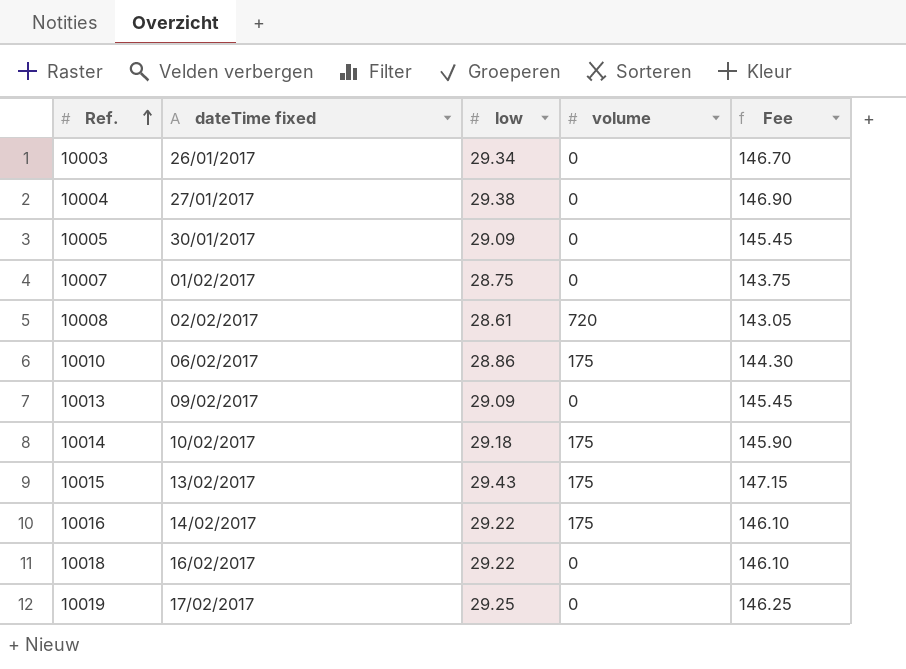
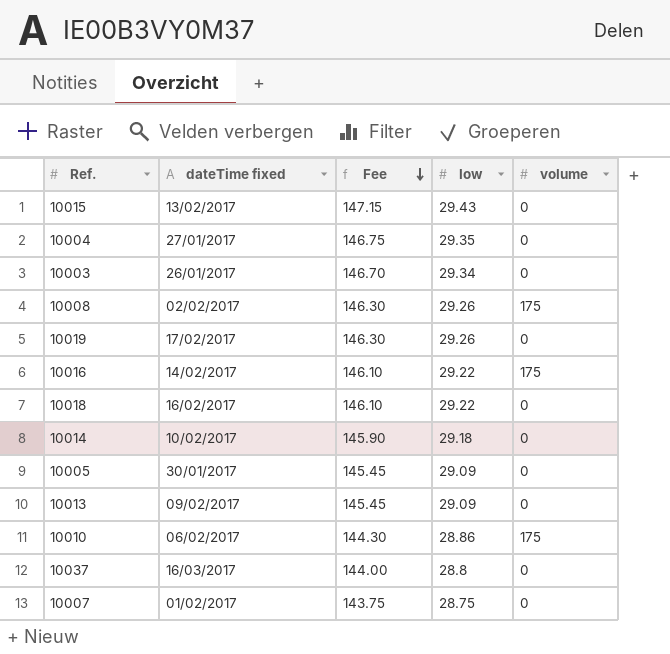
row order: Ref. ascending -> Fee descending
column Fee | position: 5 -> 3
10015 | volume: 175 -> 0
10004 | Fee: 146.90 -> 146.75
10004 | low: 29.38 -> 29.35
10008 | Fee: 143.05 -> 146.30
10008 | low: 28.61 -> 29.26
10008 | volume: 720 -> 175
10019 | Fee: 146.25 -> 146.30
10019 | low: 29.25 -> 29.26
10014 | volume: 175 -> 0
row 10037: none -> 16/03/2017 | 144.00 | 28.8 | 0

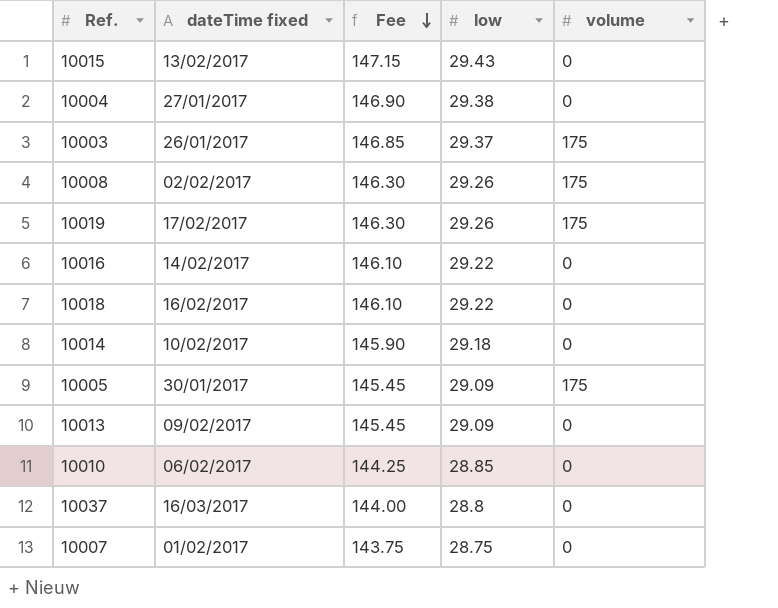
10004 | Fee: 146.75 -> 146.90
10004 | low: 29.35 -> 29.38
10003 | Fee: 146.70 -> 146.85
10003 | low: 29.34 -> 29.37
10003 | volume: 0 -> 175
10019 | volume: 0 -> 175
10016 | volume: 175 -> 0
10005 | volume: 0 -> 175
10010 | Fee: 144.30 -> 144.25
10010 | low: 28.86 -> 28.85
10010 | volume: 175 -> 0

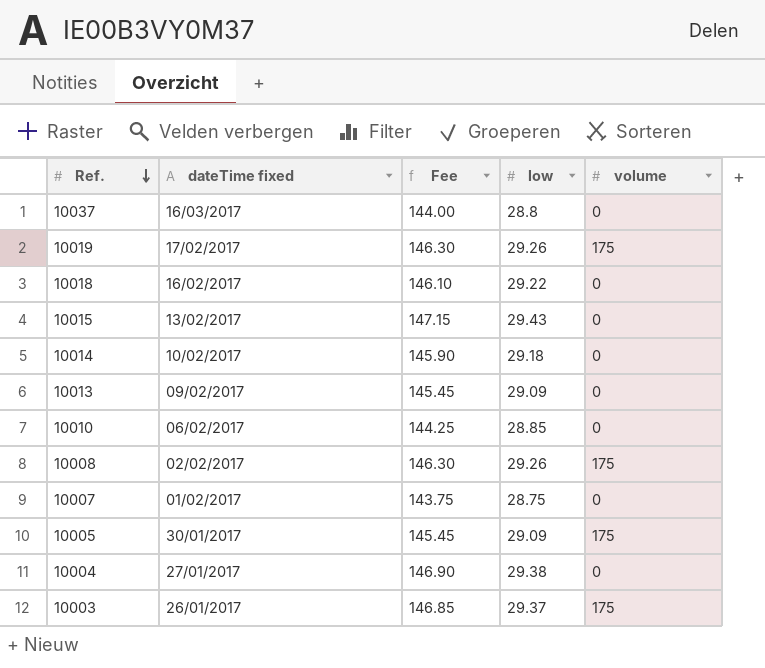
row order: Fee descending -> Ref. descending
row 10016: 14/02/2017 | 146.10 | 29.22 | 0 -> none

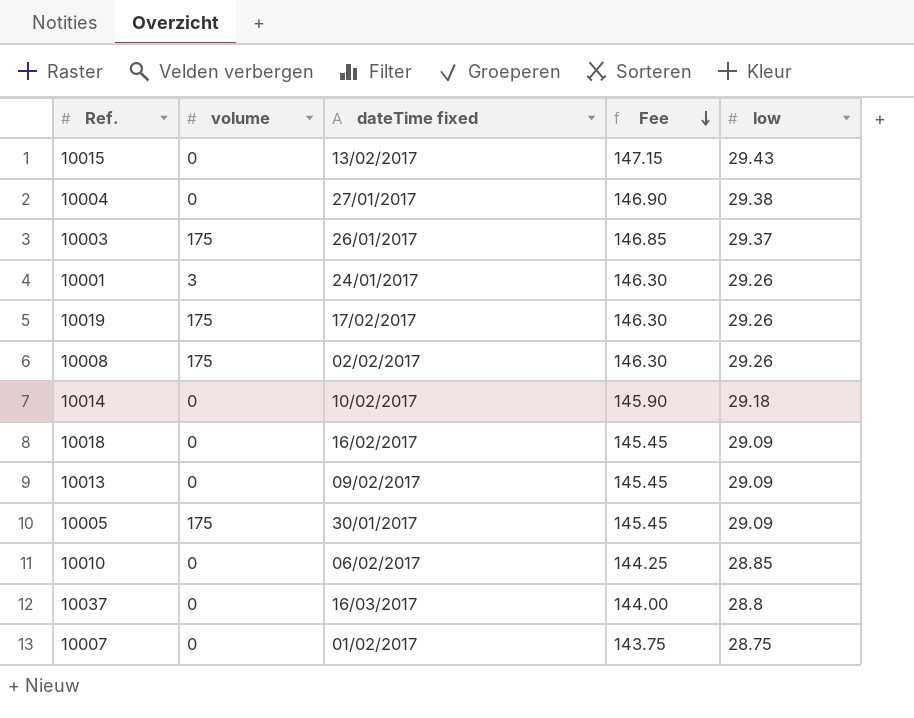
row order: Ref. descending -> Fee descending
column volume | position: 5 -> 2
row 10001: none -> 3 | 24/01/2017 | 146.30 | 29.26
10018 | Fee: 146.10 -> 145.45
10018 | low: 29.22 -> 29.09

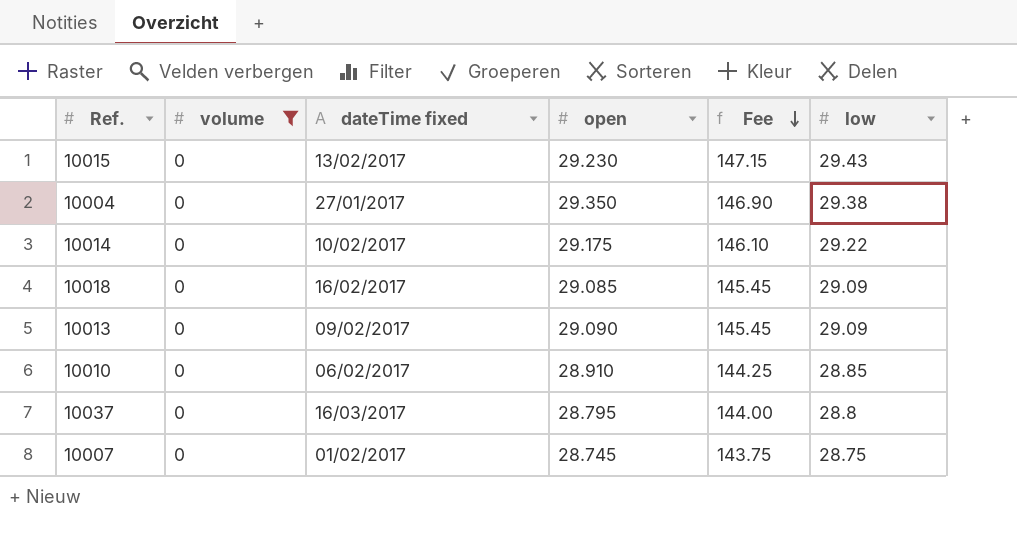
filter: none -> volume = 0
column open | position: none -> 4
10014 | Fee: 145.90 -> 146.10
10014 | low: 29.18 -> 29.22

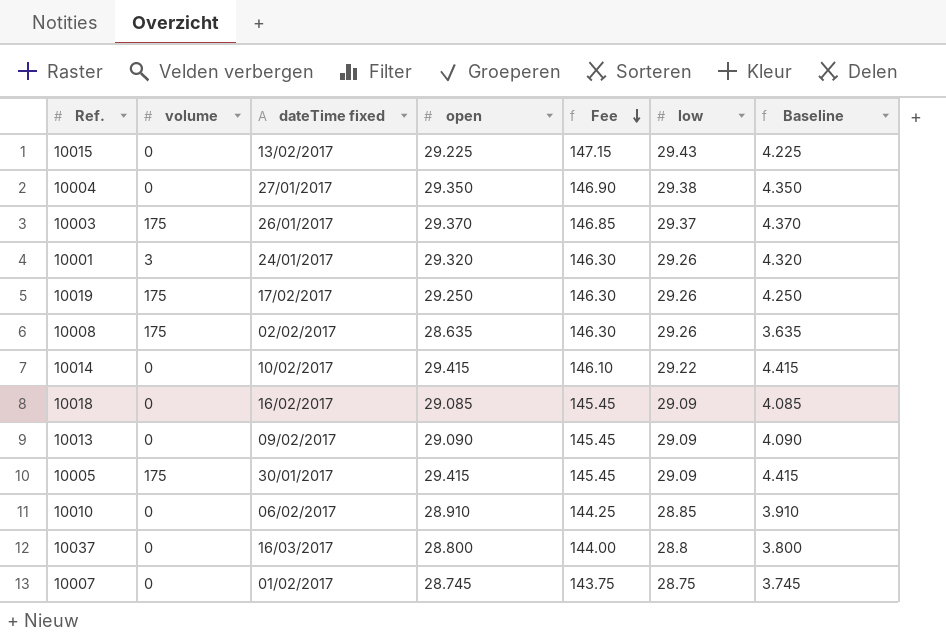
filter: volume = 0 -> none
column Baseline | formula: none -> [open] - 25
10015 | open: 29.230 -> 29.225
10014 | open: 29.175 -> 29.415
10037 | open: 28.795 -> 28.800

